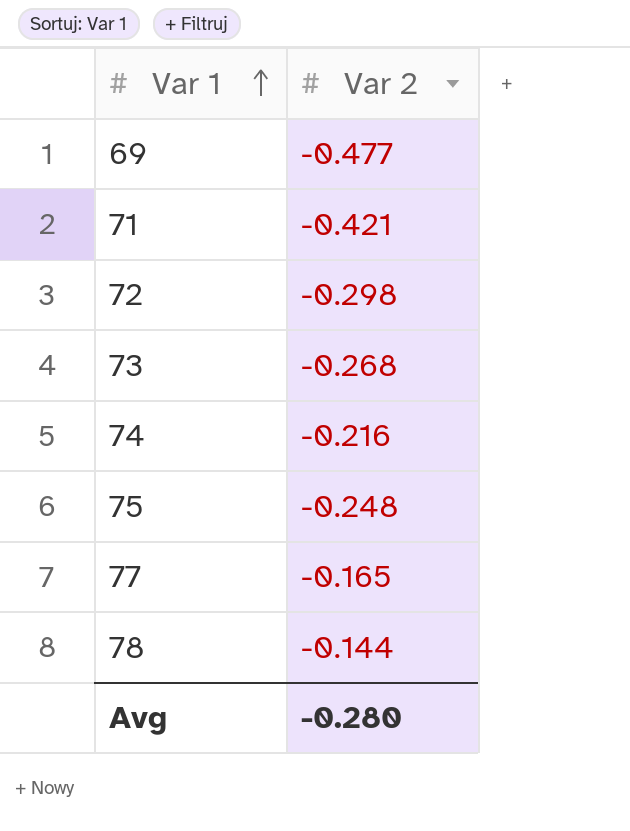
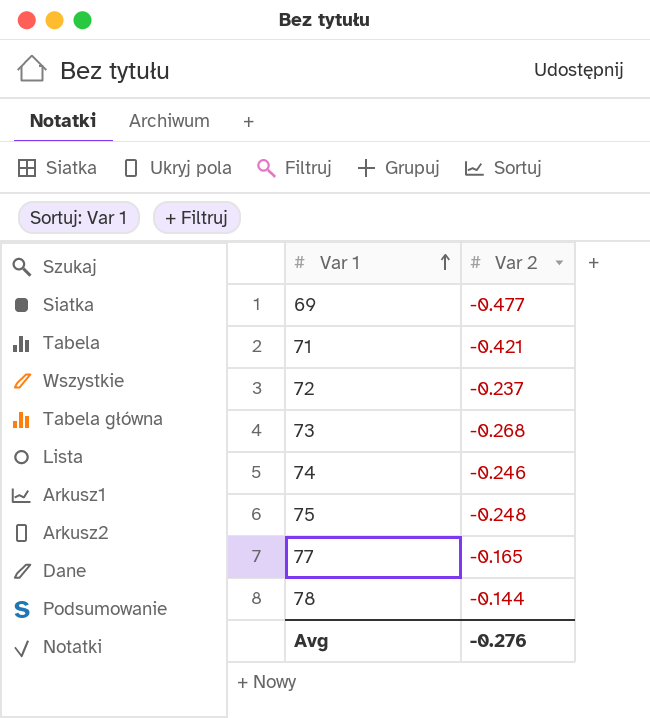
72 | Var 2: -0.298 -> -0.237
74 | Var 2: -0.216 -> -0.246
Avg | Var 2: -0.280 -> -0.276

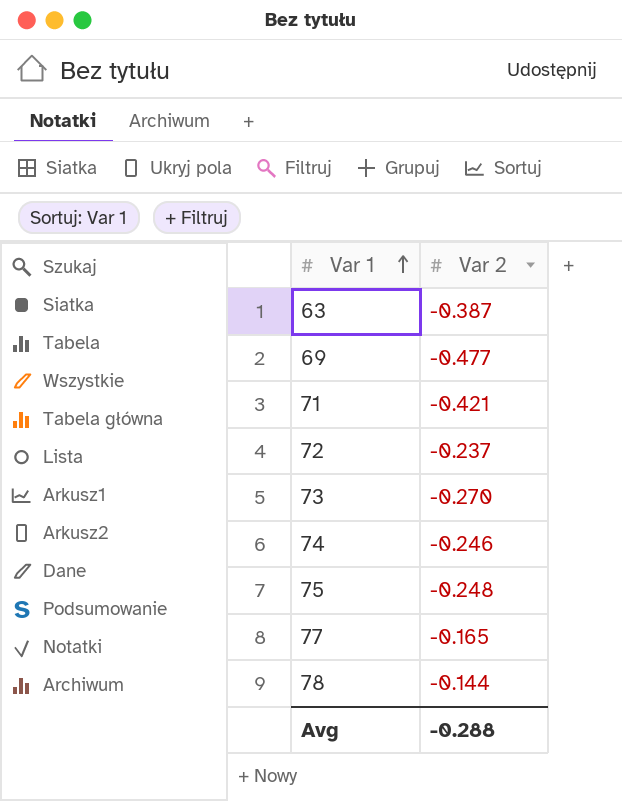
row 63: none -> -0.387
73 | Var 2: -0.268 -> -0.270
Avg | Var 2: -0.276 -> -0.288

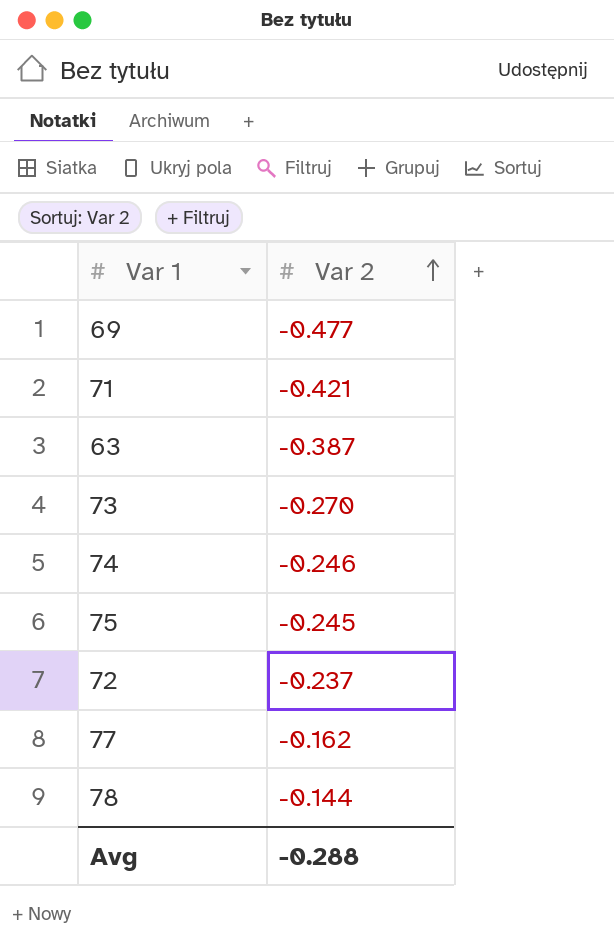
row order: Var 1 ascending -> Var 2 ascending
75 | Var 2: -0.248 -> -0.245
77 | Var 2: -0.165 -> -0.162

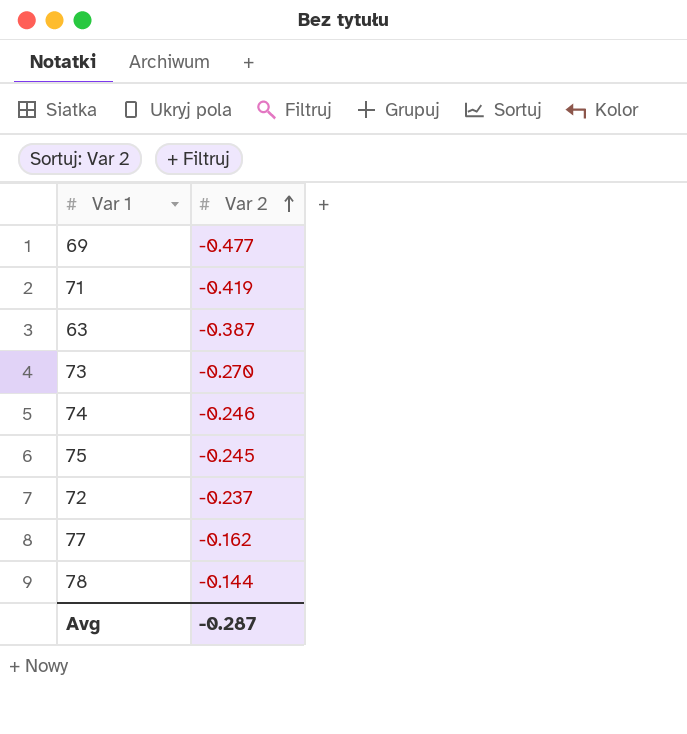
71 | Var 2: -0.421 -> -0.419
Avg | Var 2: -0.288 -> -0.287

